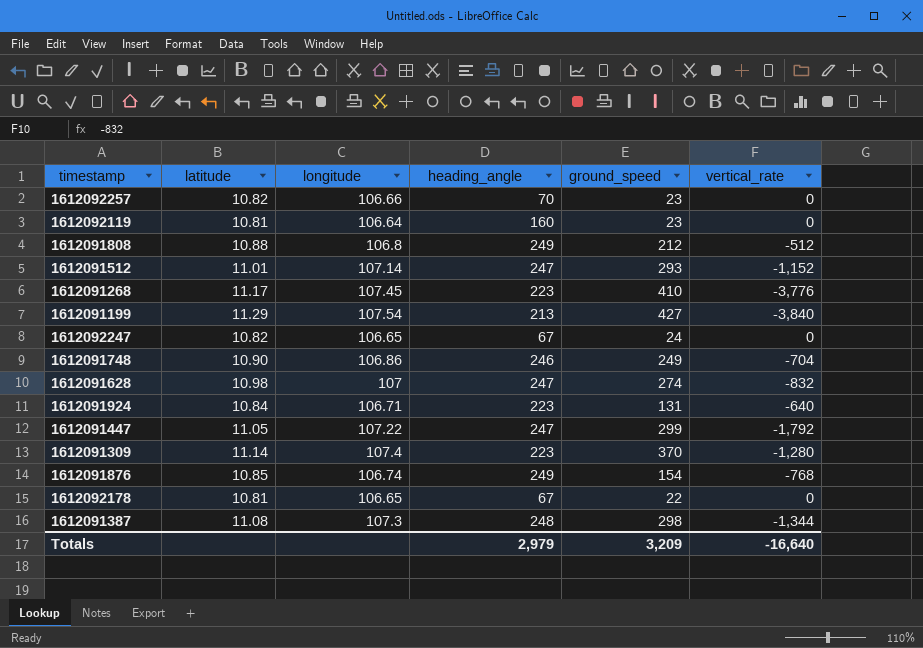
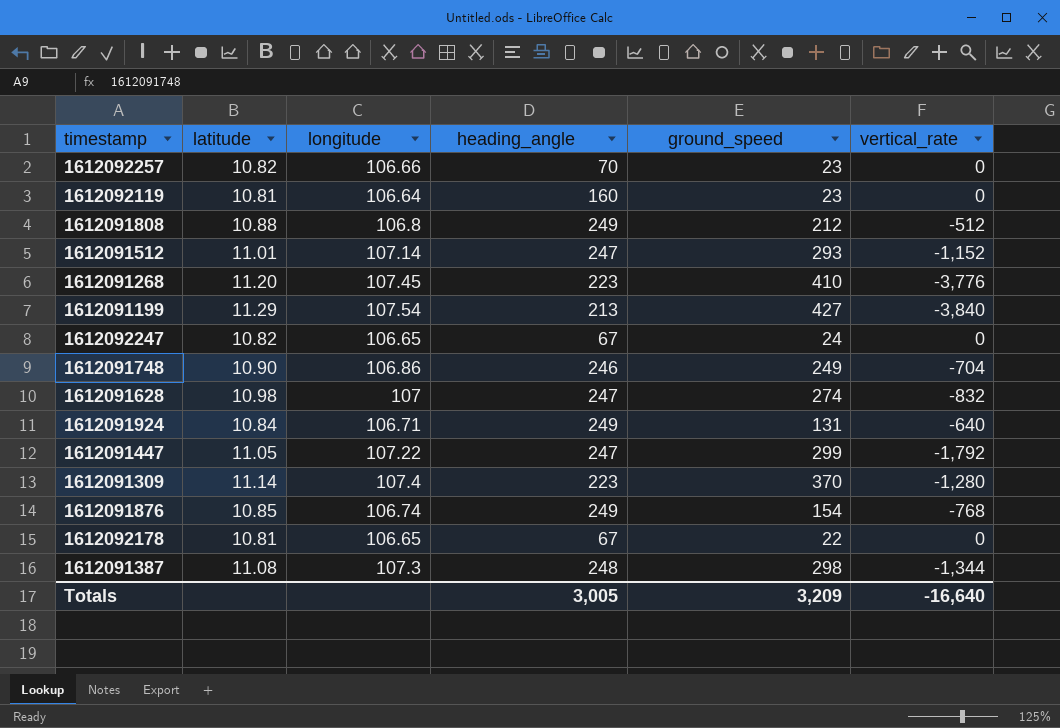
1612091268 | latitude: 11.17 -> 11.20
1612091924 | heading_angle: 223 -> 249
Totals | heading_angle: 2,979 -> 3,005

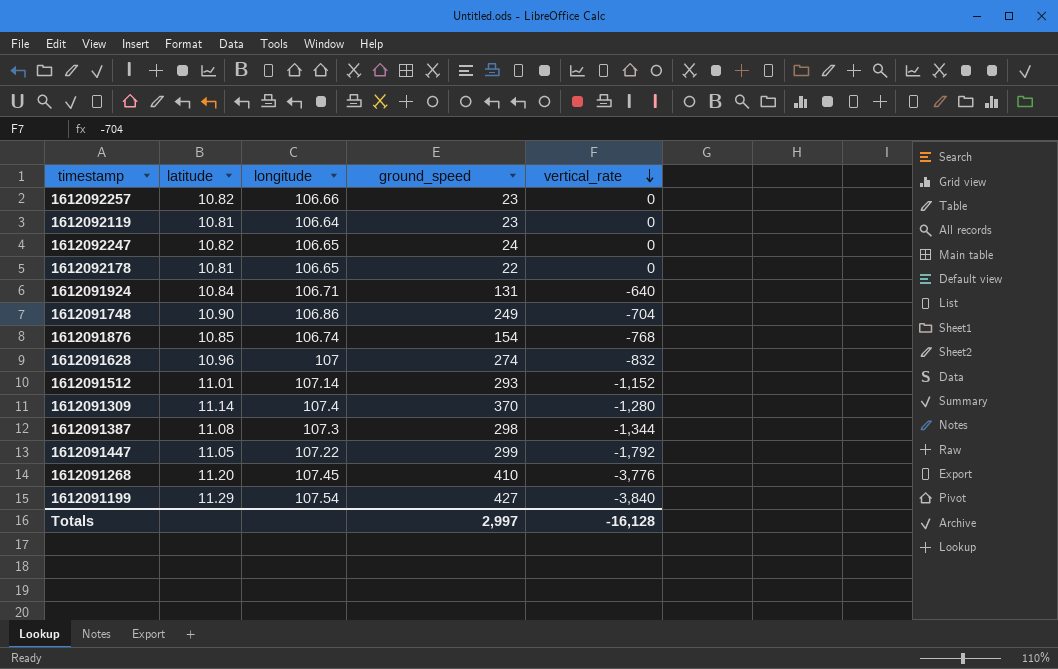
row order: none -> vertical_rate descending
column heading_angle | position: 4 -> none
row 1612091808: 10.88 | 106.8 | 249 | 212 | -512 -> none
1612091628 | latitude: 10.98 -> 10.96
Totals | ground_speed: 3,209 -> 2,997
Totals | vertical_rate: -16,640 -> -16,128

